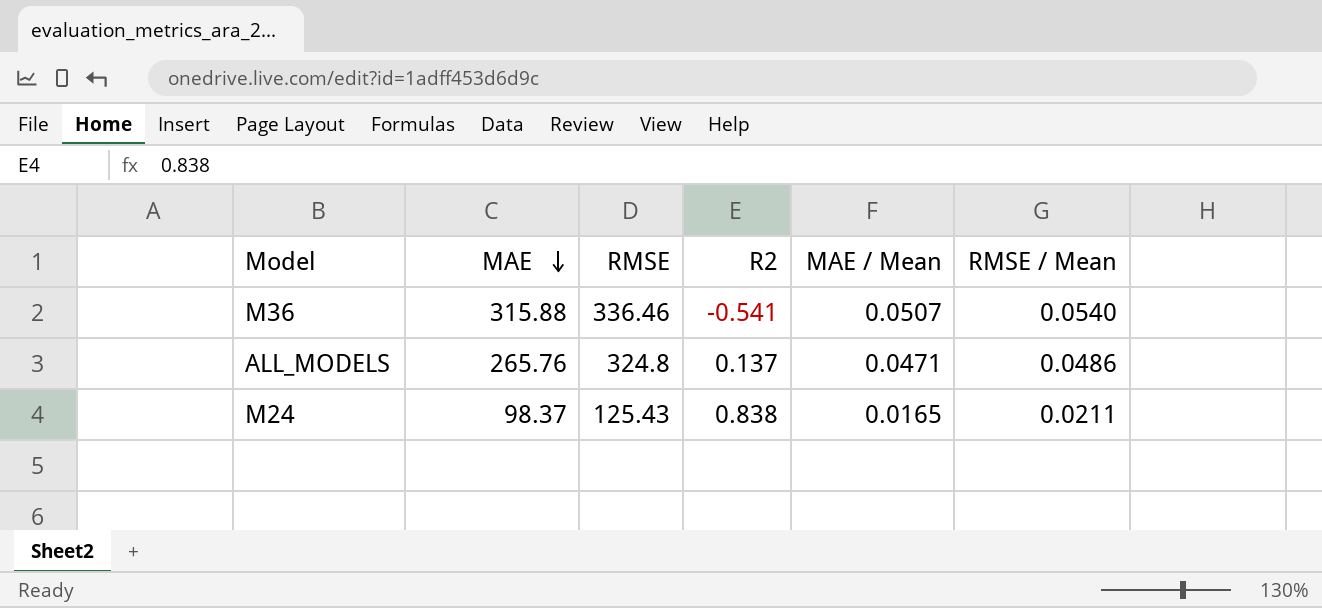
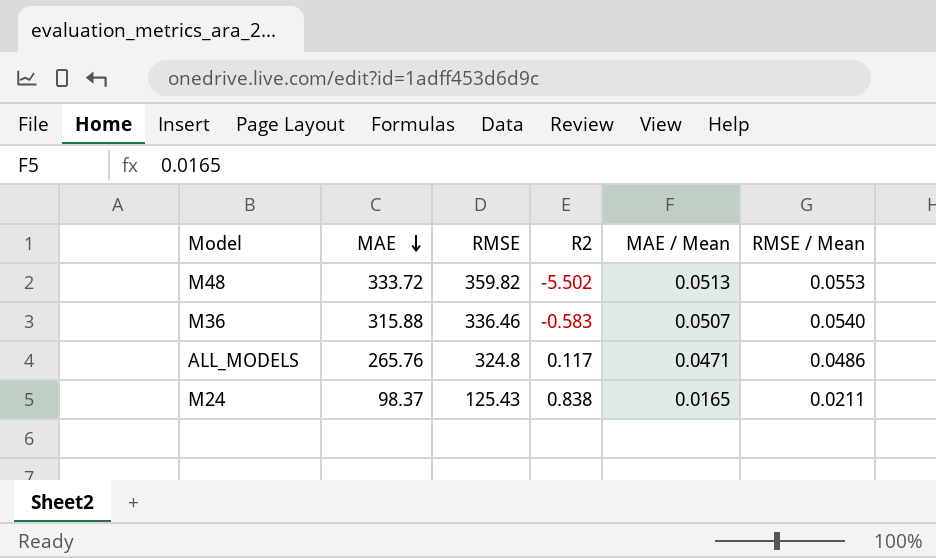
row M48: none -> 333.72 | 359.82 | -5.502 | 0.0513 | 0.0553
M36 | R2: -0.541 -> -0.583
ALL_MODELS | R2: 0.137 -> 0.117

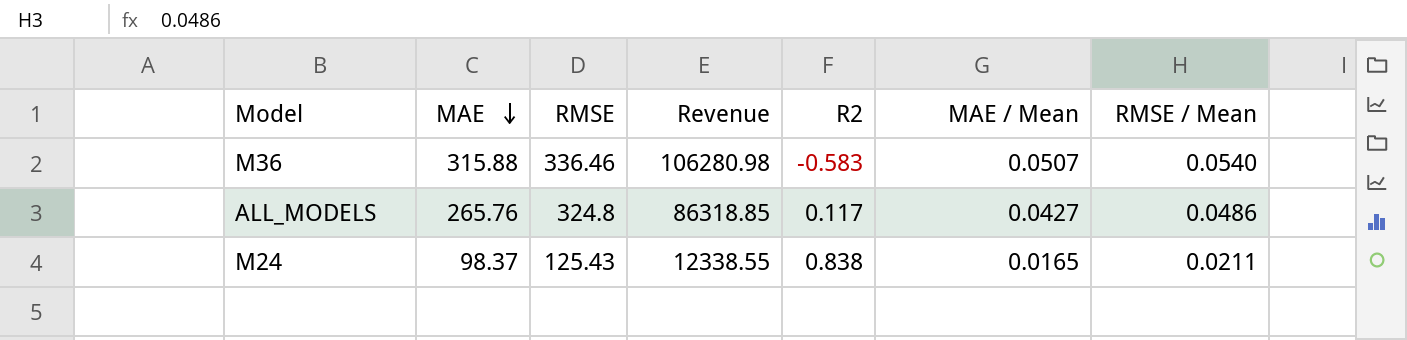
column Revenue | formula: none -> [MAE] * [RMSE]
row M48: 333.72 | 359.82 | -5.502 | 0.0513 | 0.0553 -> none
ALL_MODELS | MAE / Mean: 0.0471 -> 0.0427

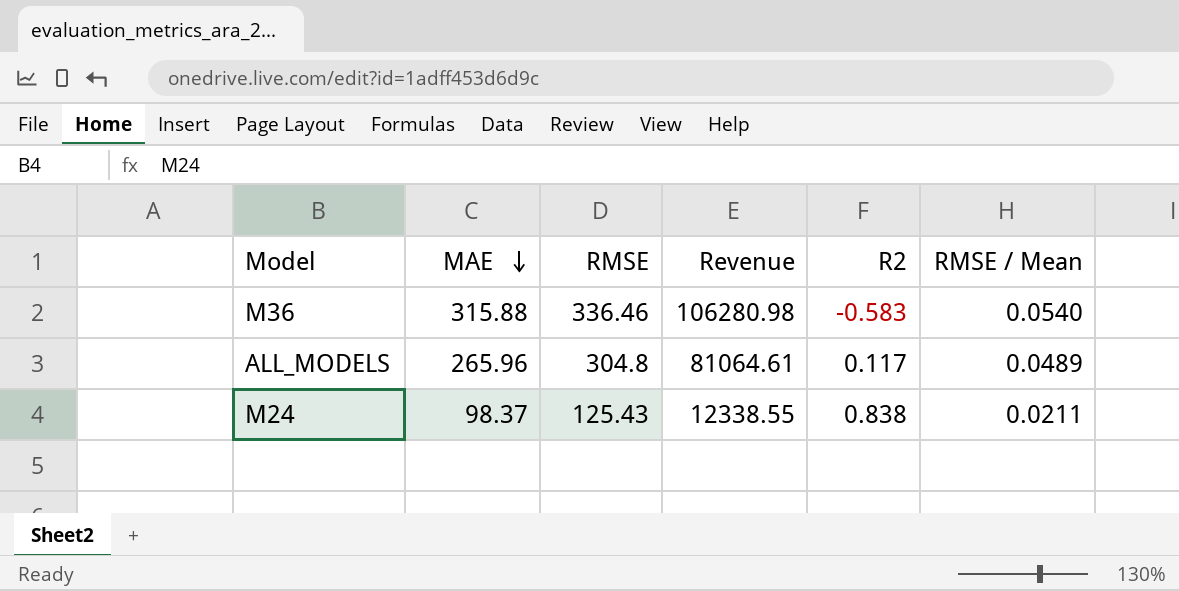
column MAE / Mean | position: 6 -> none
ALL_MODELS | MAE: 265.76 -> 265.96
ALL_MODELS | RMSE: 324.8 -> 304.8
ALL_MODELS | Revenue: 86318.85 -> 81064.61
ALL_MODELS | RMSE / Mean: 0.0486 -> 0.0489

